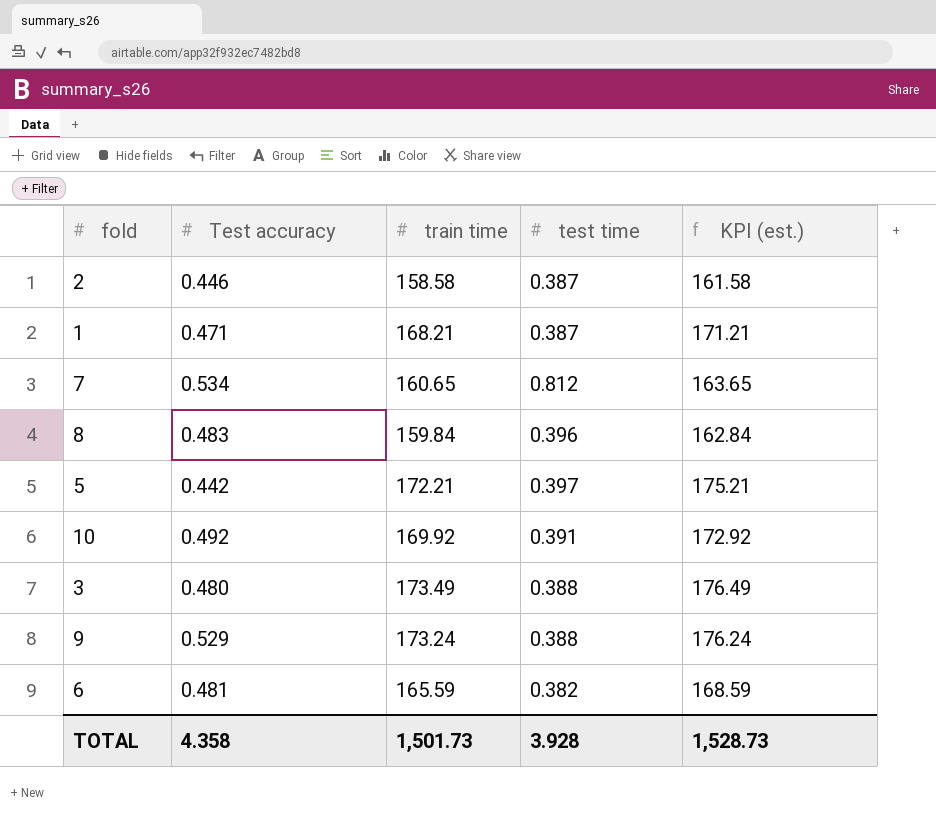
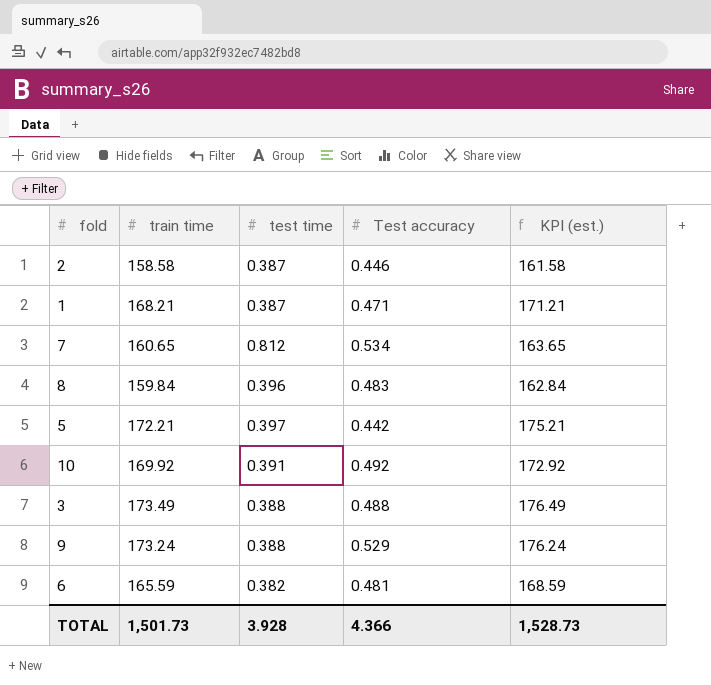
column Test accuracy | position: 2 -> 4
3 | Test accuracy: 0.480 -> 0.488
TOTAL | Test accuracy: 4.358 -> 4.366

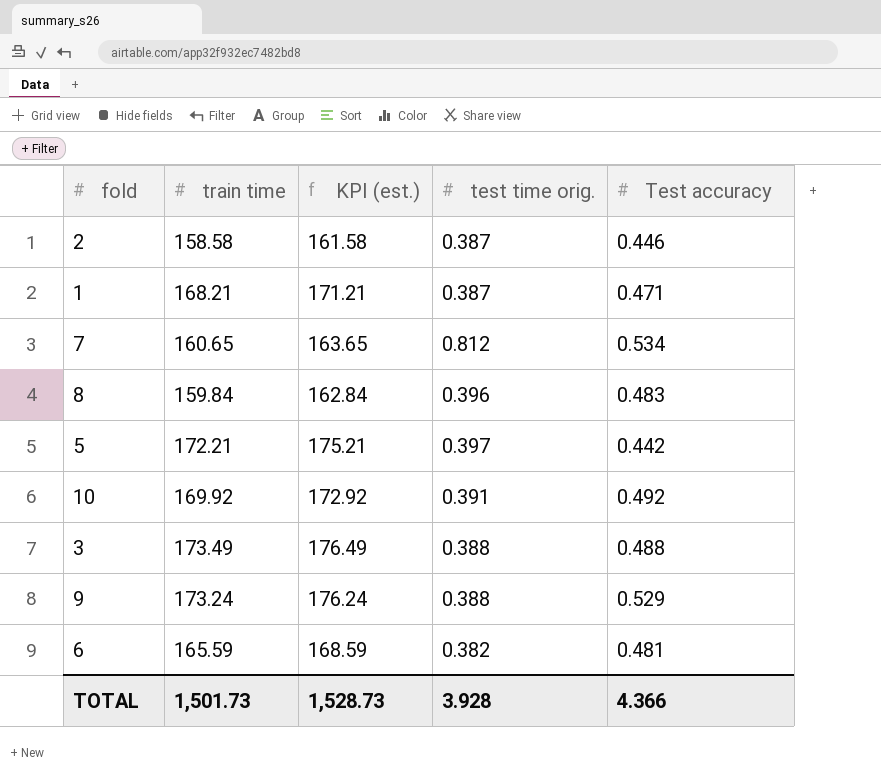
column KPI (est.) | position: 5 -> 3
column name: test time -> test time orig.

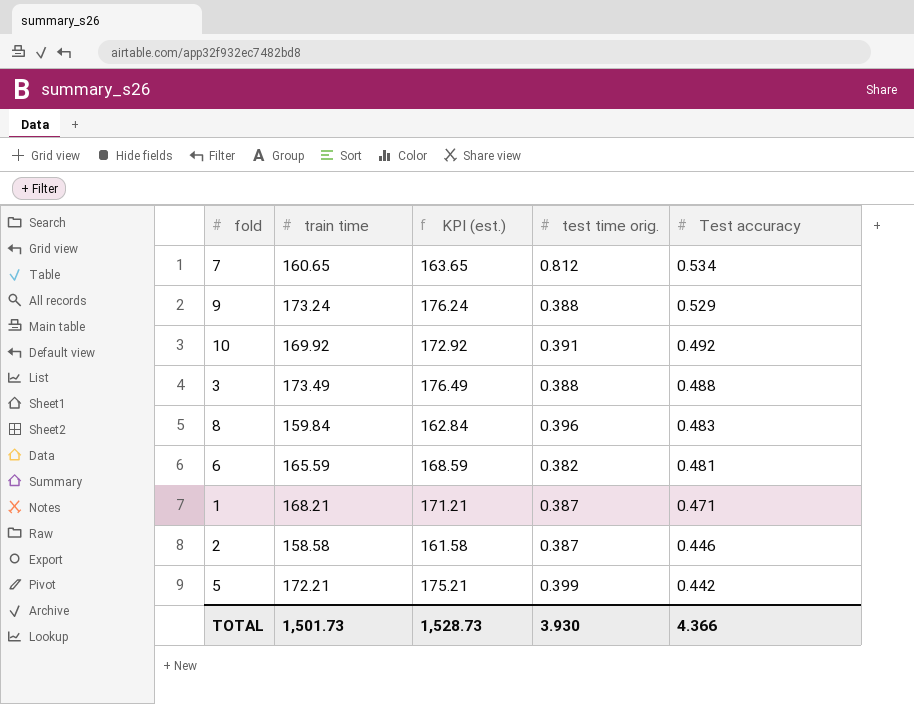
row order: none -> Test accuracy descending
5 | test time orig.: 0.397 -> 0.399
TOTAL | test time orig.: 3.928 -> 3.930

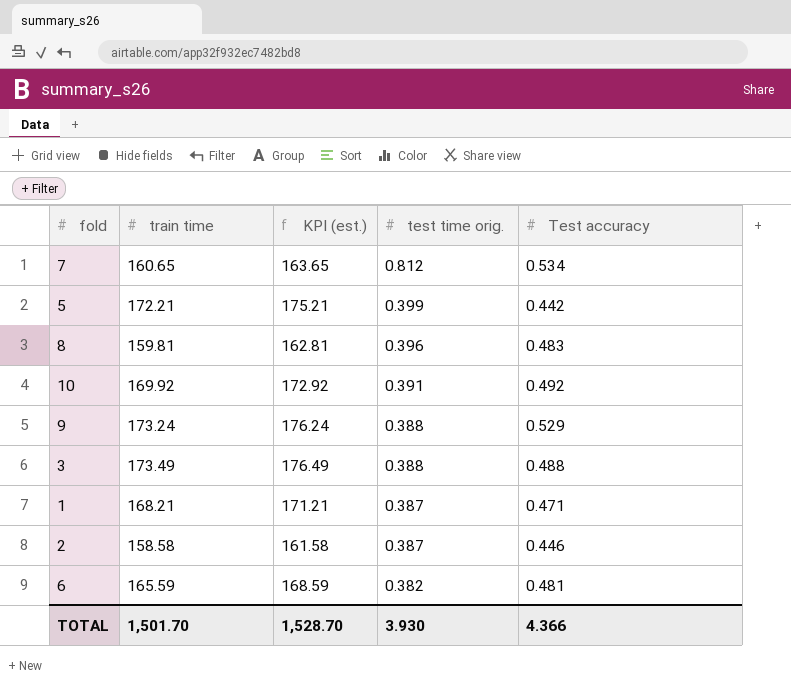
row order: Test accuracy descending -> test time orig. descending
8 | train time: 159.84 -> 159.81
8 | KPI (est.): 162.84 -> 162.81
TOTAL | train time: 1,501.73 -> 1,501.70
TOTAL | KPI (est.): 1,528.73 -> 1,528.70

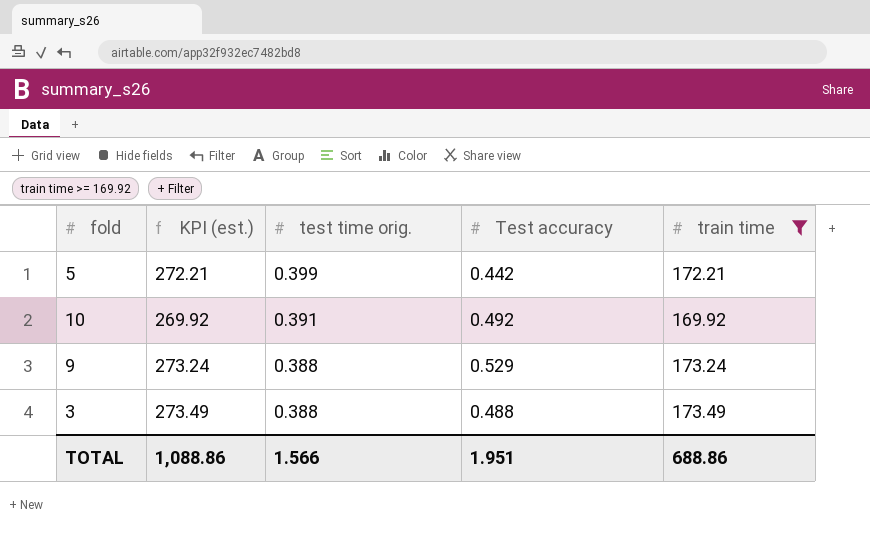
filter: none -> train time >= 169.92
column KPI (est.) | formula: [train time] + 3 -> [train time] + 100
column train time | position: 2 -> 5
TOTAL | KPI (est.): 1,528.70 -> 1,088.86
TOTAL | test time orig.: 3.930 -> 1.566
TOTAL | Test accuracy: 4.366 -> 1.951
TOTAL | train time: 1,501.70 -> 688.86

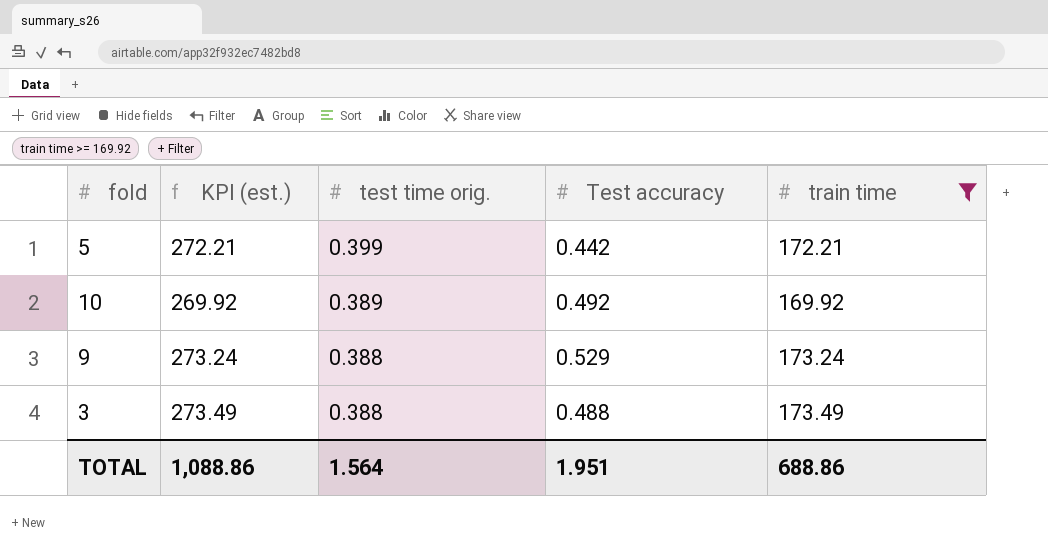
10 | test time orig.: 0.391 -> 0.389
TOTAL | test time orig.: 1.566 -> 1.564

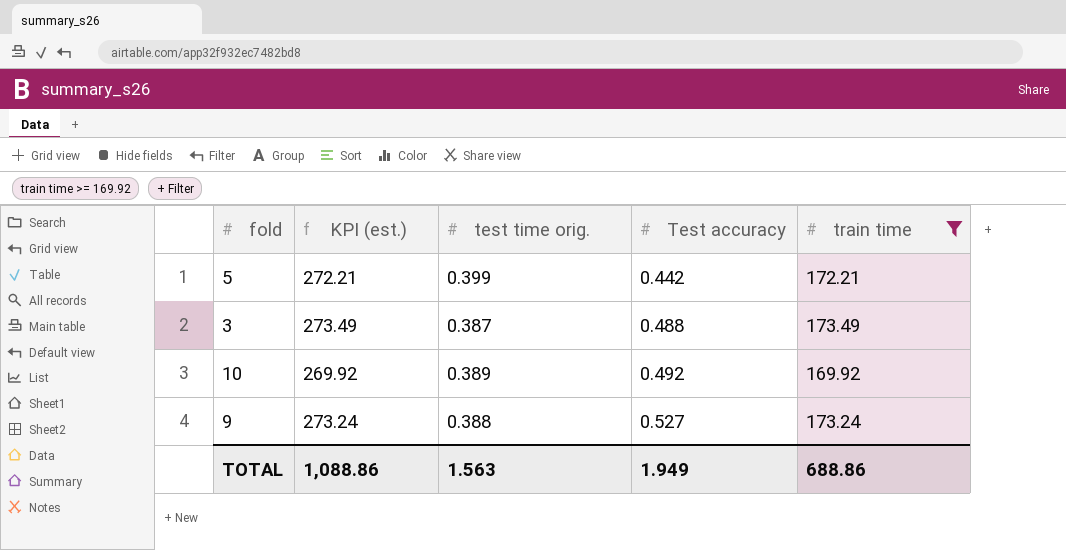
row order: test time orig. descending -> Test accuracy ascending
3 | test time orig.: 0.388 -> 0.387
9 | Test accuracy: 0.529 -> 0.527
TOTAL | test time orig.: 1.564 -> 1.563
TOTAL | Test accuracy: 1.951 -> 1.949

